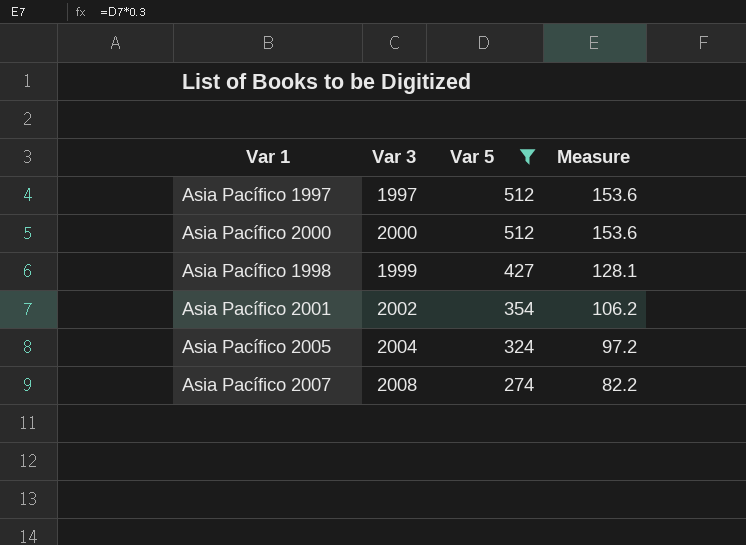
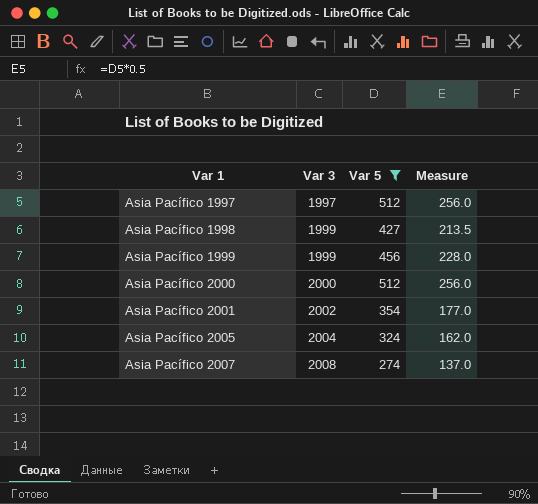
row order: Var 5 descending -> Var 1 ascending
column Measure | formula: [Var 5] * 0.3 -> [Var 5] * 0.5
row Asia Pacífico 1999: none -> 1999 | 456 | 228.0

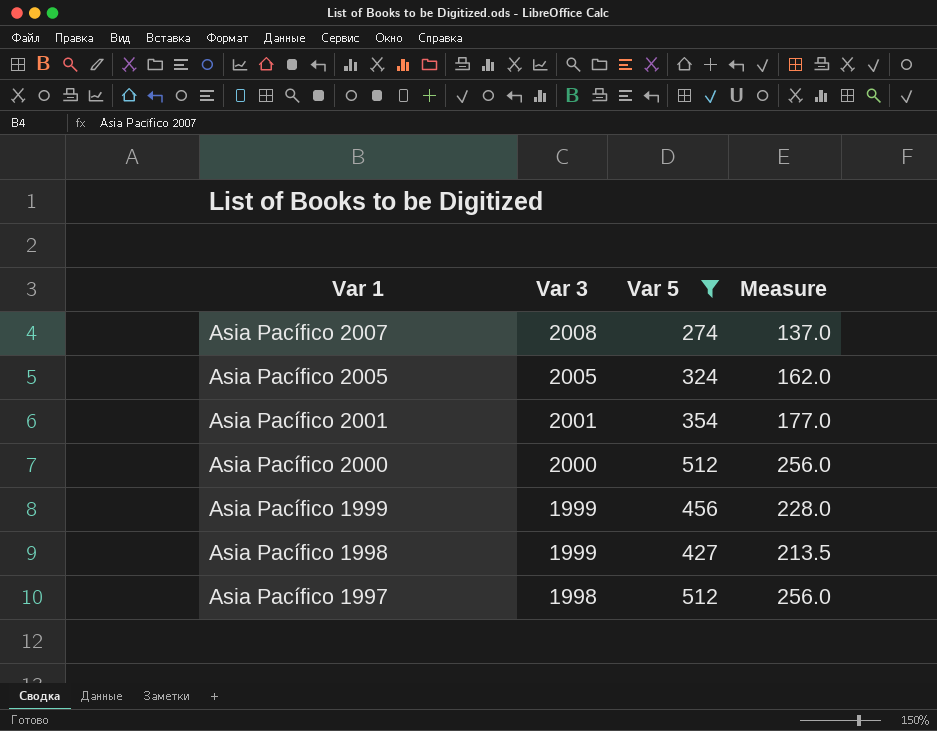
row order: Var 1 ascending -> Var 1 descending
Asia Pacífico 2005 | Var 3: 2004 -> 2005
Asia Pacífico 2001 | Var 3: 2002 -> 2001
Asia Pacífico 1997 | Var 3: 1997 -> 1998

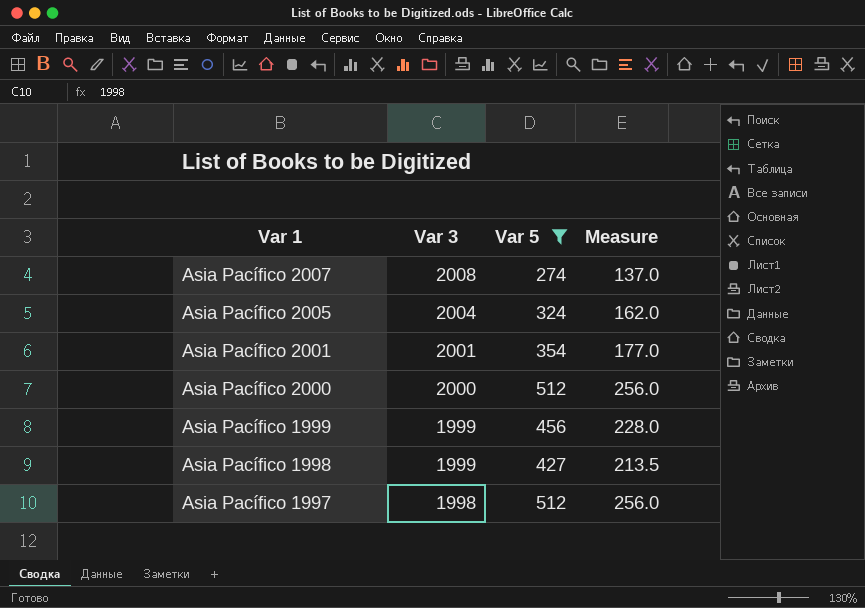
Asia Pacífico 2005 | Var 3: 2005 -> 2004

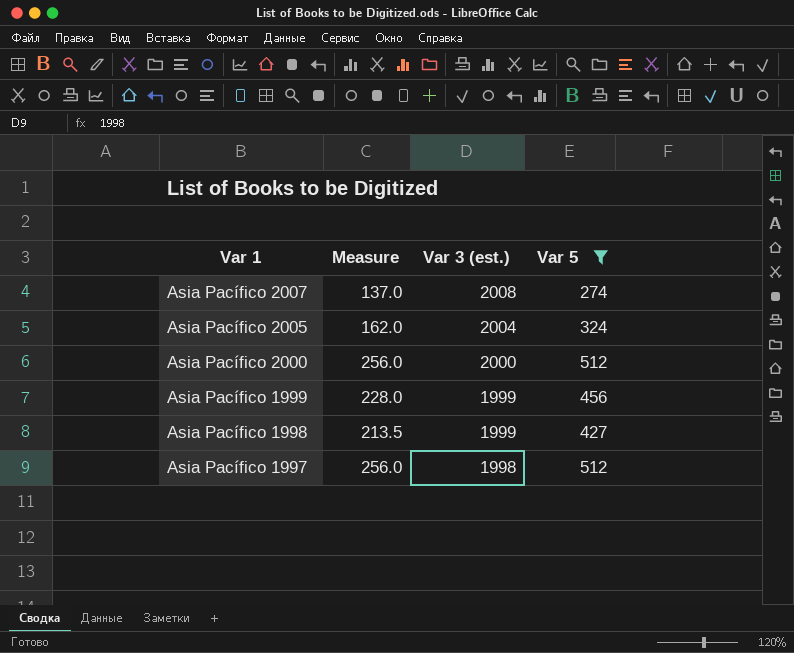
column Measure | position: 4 -> 2
column name: Var 3 -> Var 3 (est.)
row Asia Pacífico 2001: 2001 | 354 | 177.0 -> none

